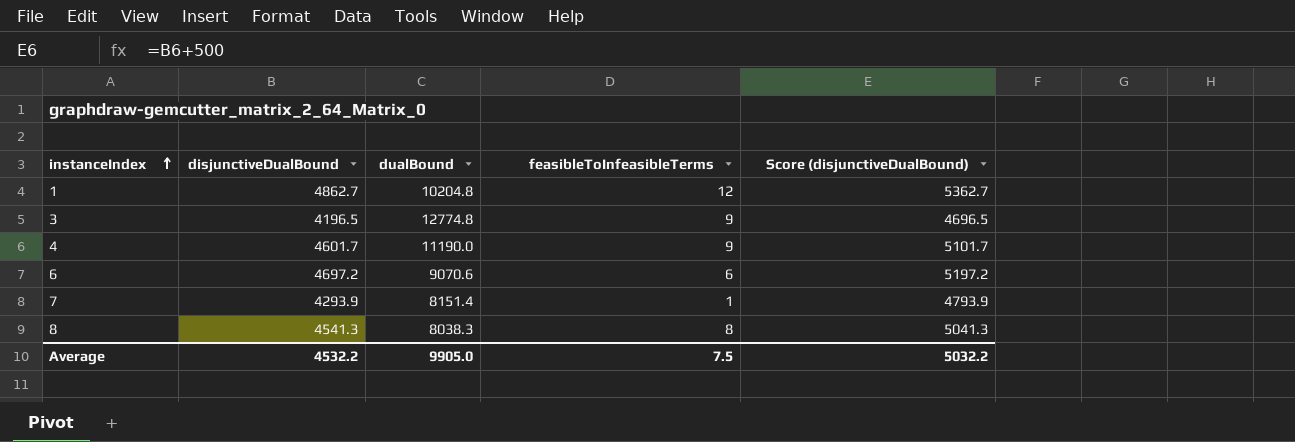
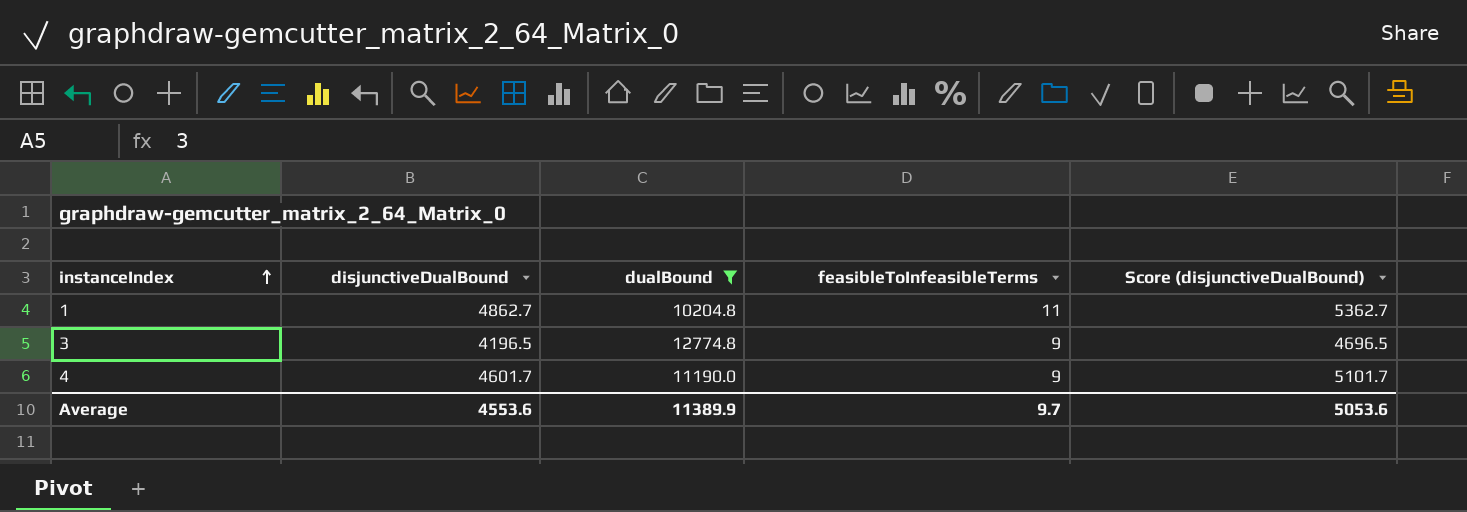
filter: none -> dualBound >= 10204.8
1 | feasibleToInfeasibleTerms: 12 -> 11
Average | disjunctiveDualBound: 4532.2 -> 4553.6
Average | dualBound: 9905.0 -> 11389.9
Average | feasibleToInfeasibleTerms: 7.5 -> 9.7
Average | Score (disjunctiveDualBound): 5032.2 -> 5053.6

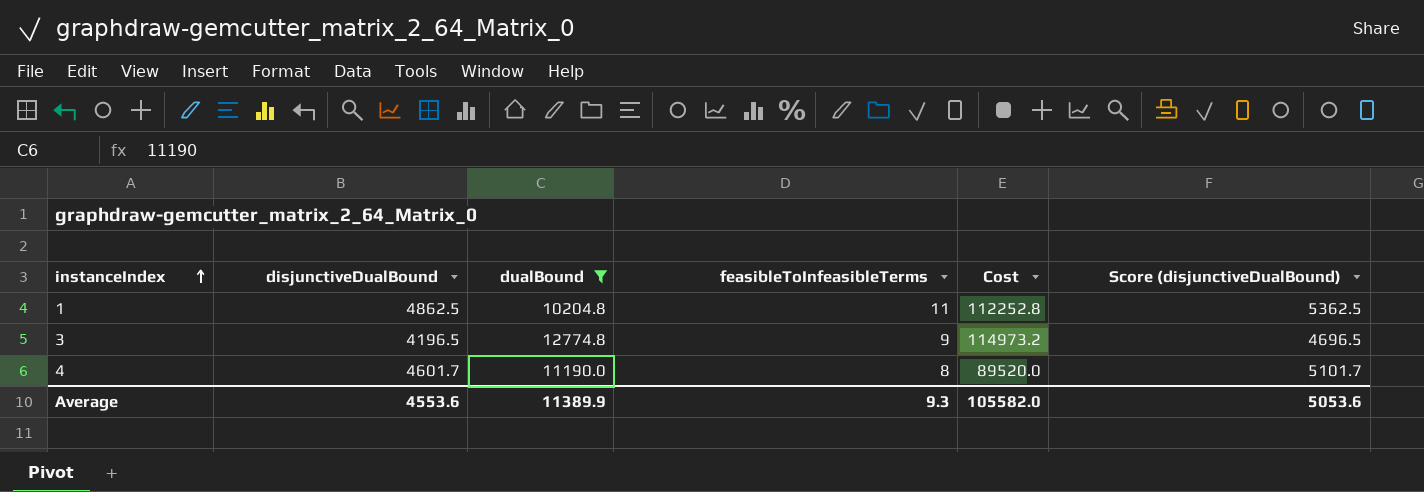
column Cost | formula: none -> [dualBound] * [feasibleToInfeasibleTerms]
1 | disjunctiveDualBound: 4862.7 -> 4862.5
1 | Score (disjunctiveDualBound): 5362.7 -> 5362.5
4 | feasibleToInfeasibleTerms: 9 -> 8
Average | feasibleToInfeasibleTerms: 9.7 -> 9.3

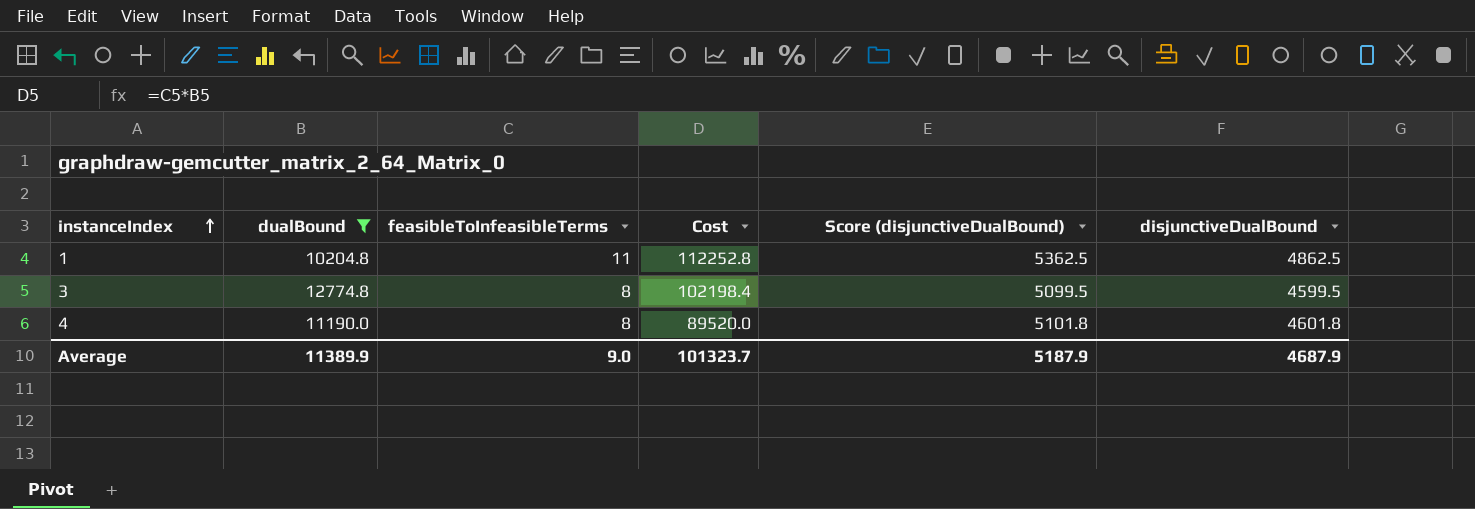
column disjunctiveDualBound | position: 2 -> 6
3 | feasibleToInfeasibleTerms: 9 -> 8
3 | Cost: 114973.2 -> 102198.4
3 | Score (disjunctiveDualBound): 4696.5 -> 5099.5
3 | disjunctiveDualBound: 4196.5 -> 4599.5
4 | Score (disjunctiveDualBound): 5101.7 -> 5101.8
4 | disjunctiveDualBound: 4601.7 -> 4601.8
Average | feasibleToInfeasibleTerms: 9.3 -> 9.0
Average | Cost: 105582.0 -> 101323.7
Average | Score (disjunctiveDualBound): 5053.6 -> 5187.9
Average | disjunctiveDualBound: 4553.6 -> 4687.9

